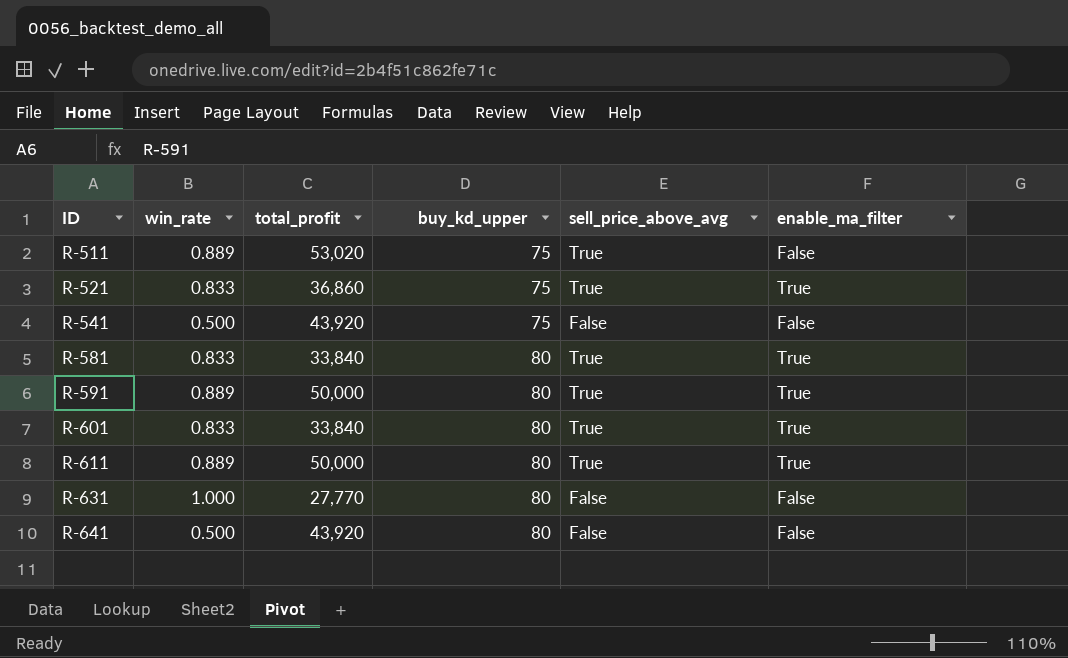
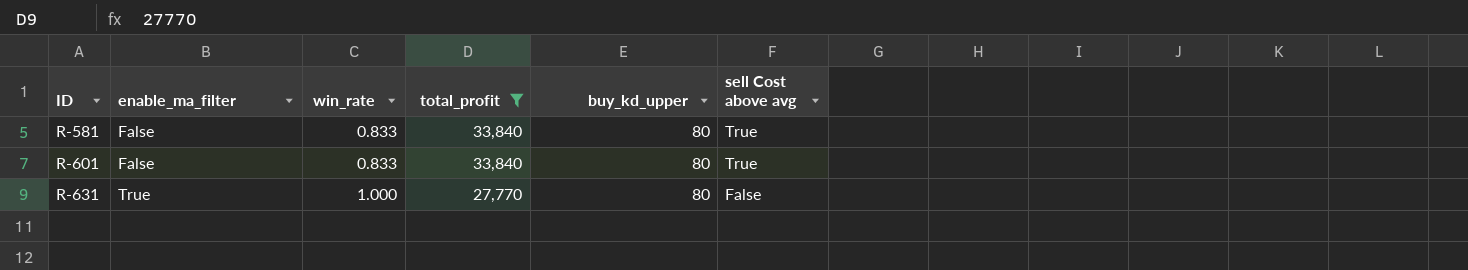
filter: none -> total_profit <= 33,840
column enable_ma_filter | position: 6 -> 2
column name: sell_price_above_avg -> sell Cost above avg
R-581 | enable_ma_filter: True -> False
R-601 | enable_ma_filter: True -> False
R-631 | enable_ma_filter: False -> True

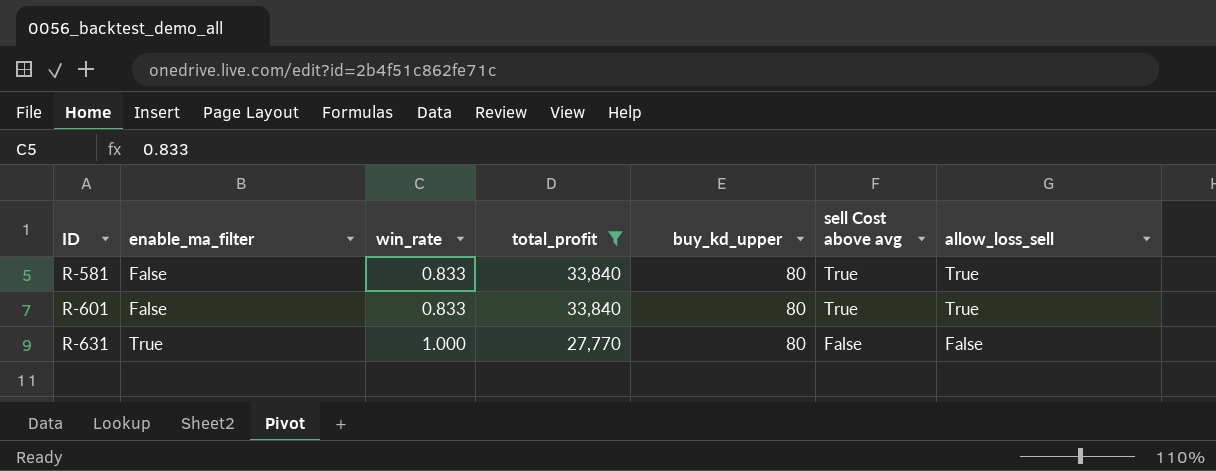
column allow_loss_sell | position: none -> 7

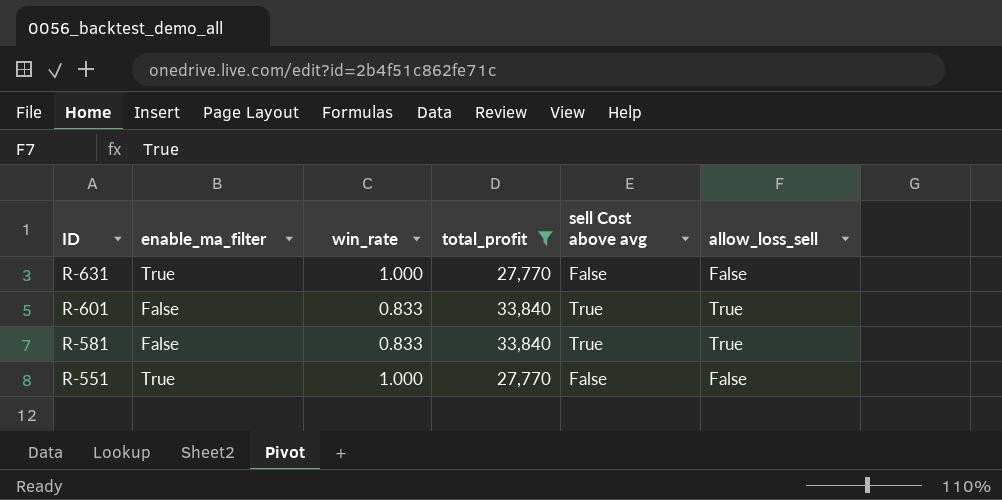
row order: ID ascending -> ID descending
column buy_kd_upper | position: 5 -> none
row R-551: none -> True | 1.000 | 27,770 | False | False

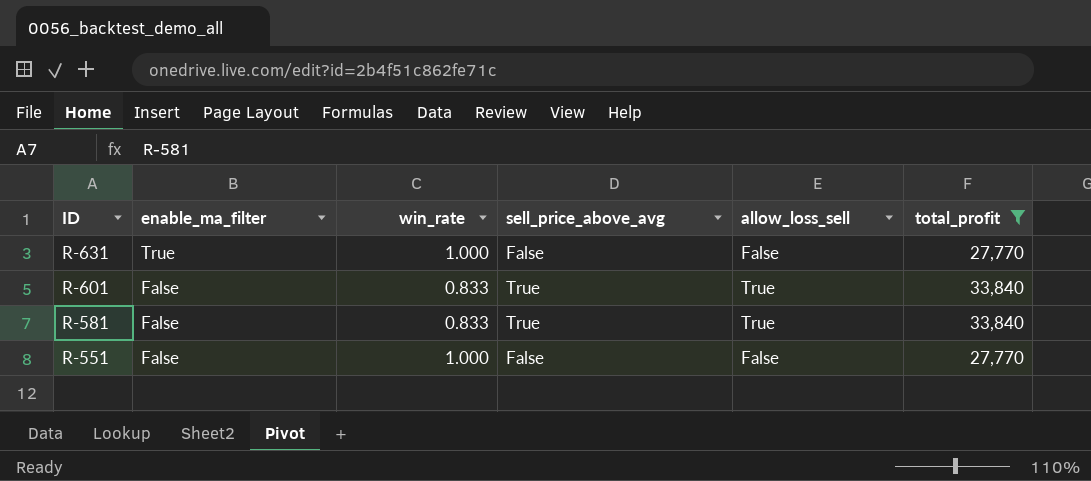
column name: sell Cost above avg -> sell_price_above_avg
column total_profit | position: 4 -> 6
R-551 | enable_ma_filter: True -> False

